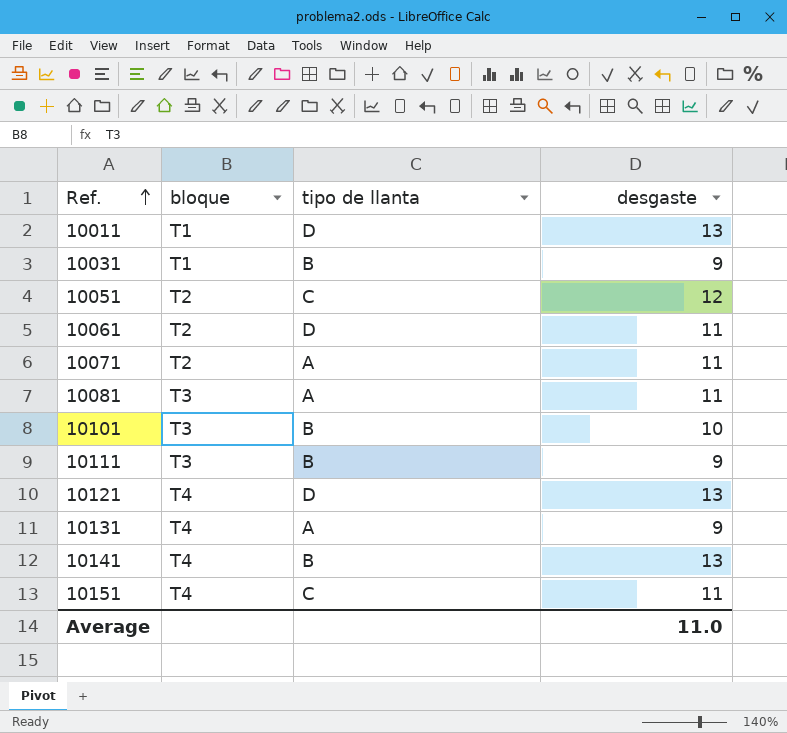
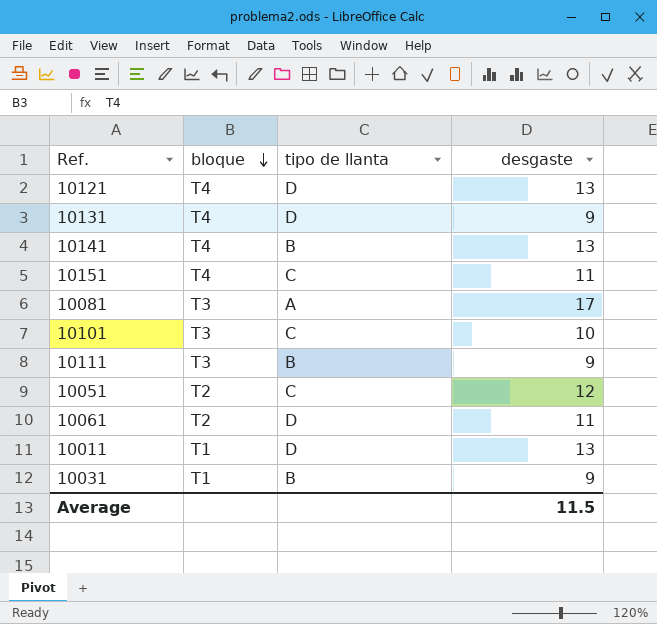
row order: Ref. ascending -> bloque descending
row 10071: T2 | A | 11 -> none
10131 | tipo de llanta: A -> D
10081 | desgaste: 11 -> 17
10101 | tipo de llanta: B -> C
Average | desgaste: 11.0 -> 11.5

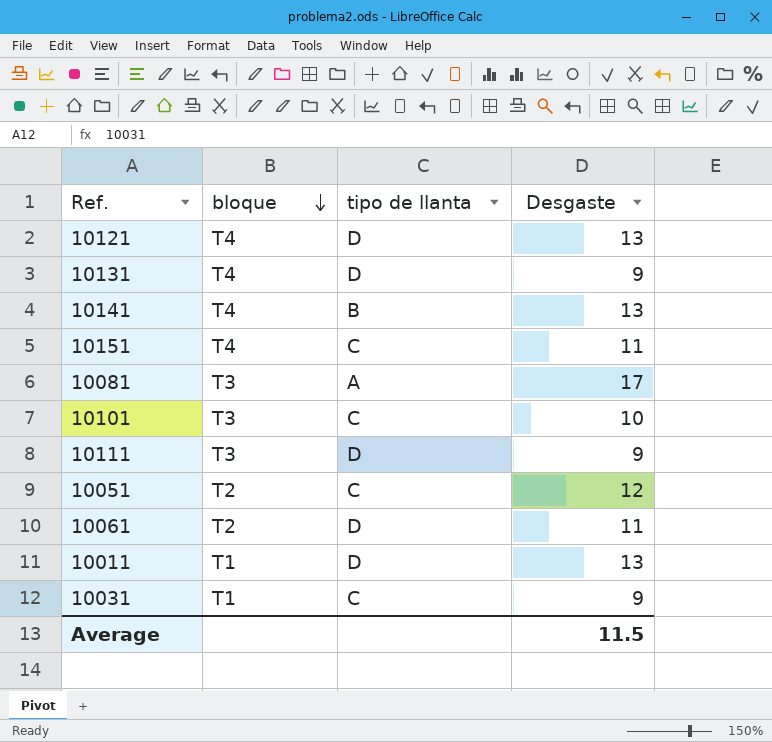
column name: desgaste -> Desgaste
10111 | tipo de llanta: B -> D
10031 | tipo de llanta: B -> C

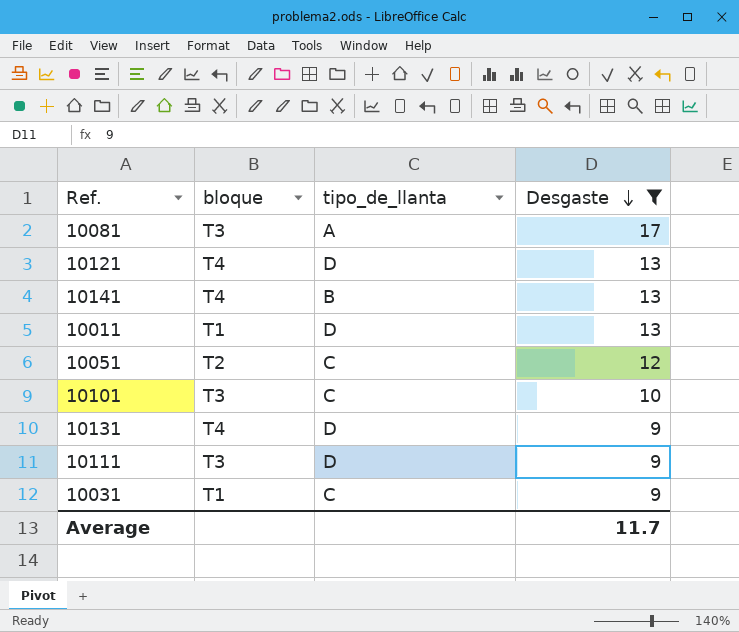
filter: none -> Desgaste != 11
row order: bloque descending -> Desgaste descending
column name: tipo de llanta -> tipo_de_llanta
Average | Desgaste: 11.5 -> 11.7

